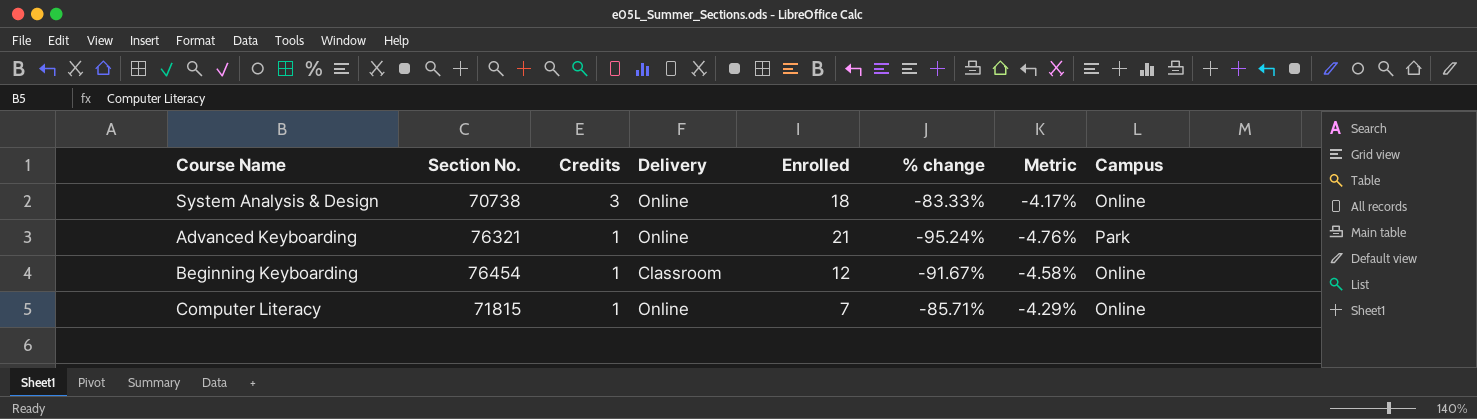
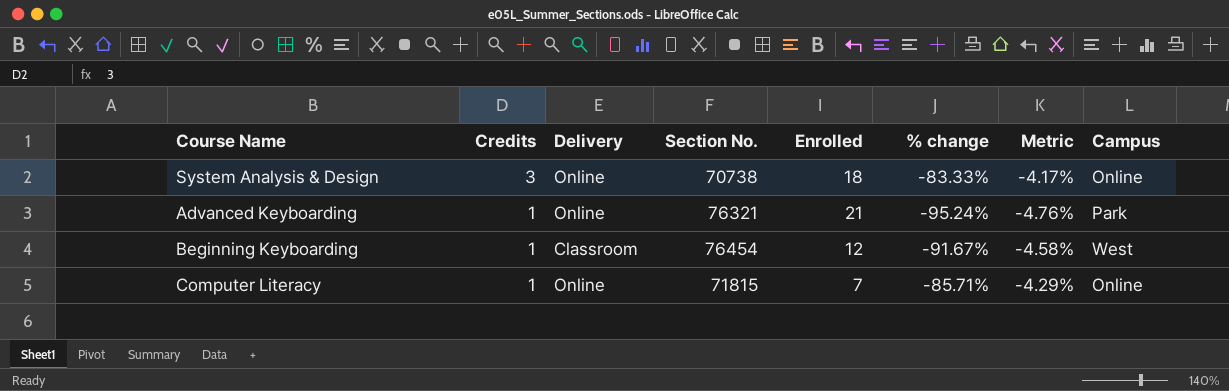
column Section No. | position: 2 -> 4
Beginning Keyboarding | Campus: Online -> West

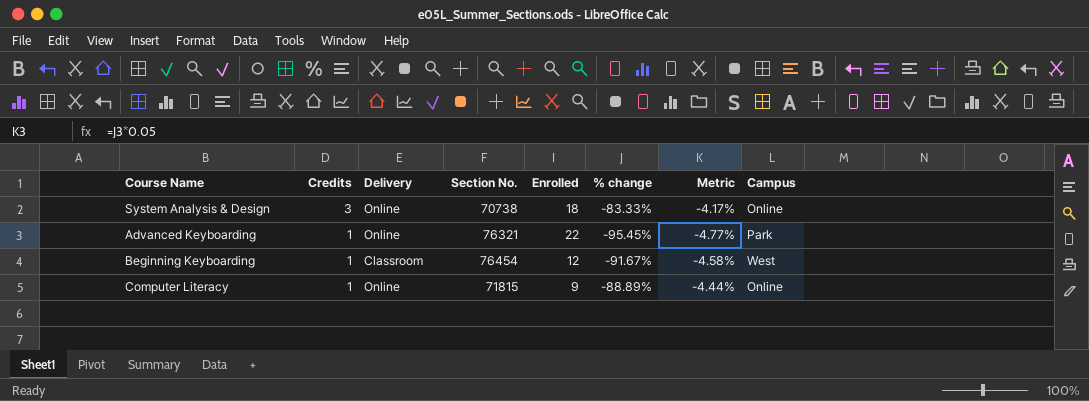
Advanced Keyboarding | Enrolled: 21 -> 22
Advanced Keyboarding | % change: -95.24% -> -95.45%
Advanced Keyboarding | Metric: -4.76% -> -4.77%
Computer Literacy | Enrolled: 7 -> 9
Computer Literacy | % change: -85.71% -> -88.89%
Computer Literacy | Metric: -4.29% -> -4.44%

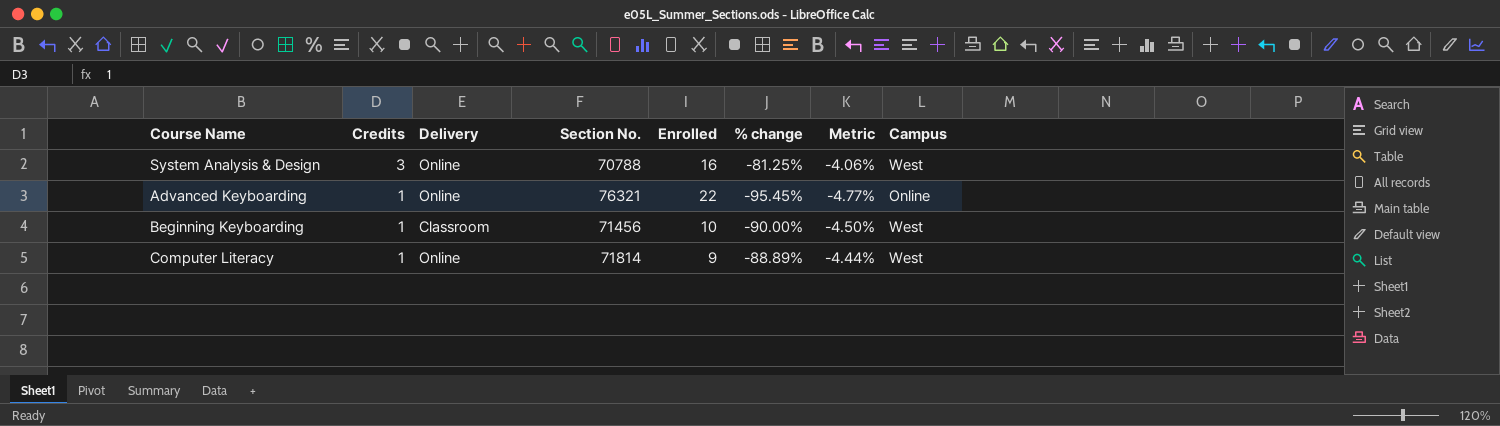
System Analysis & Design | Section No.: 70738 -> 70788
System Analysis & Design | Enrolled: 18 -> 16
System Analysis & Design | % change: -83.33% -> -81.25%
System Analysis & Design | Metric: -4.17% -> -4.06%
System Analysis & Design | Campus: Online -> West
Advanced Keyboarding | Campus: Park -> Online
Beginning Keyboarding | Section No.: 76454 -> 71456
Beginning Keyboarding | Enrolled: 12 -> 10
Beginning Keyboarding | % change: -91.67% -> -90.00%
Beginning Keyboarding | Metric: -4.58% -> -4.50%
Computer Literacy | Section No.: 71815 -> 71814
Computer Literacy | Campus: Online -> West

